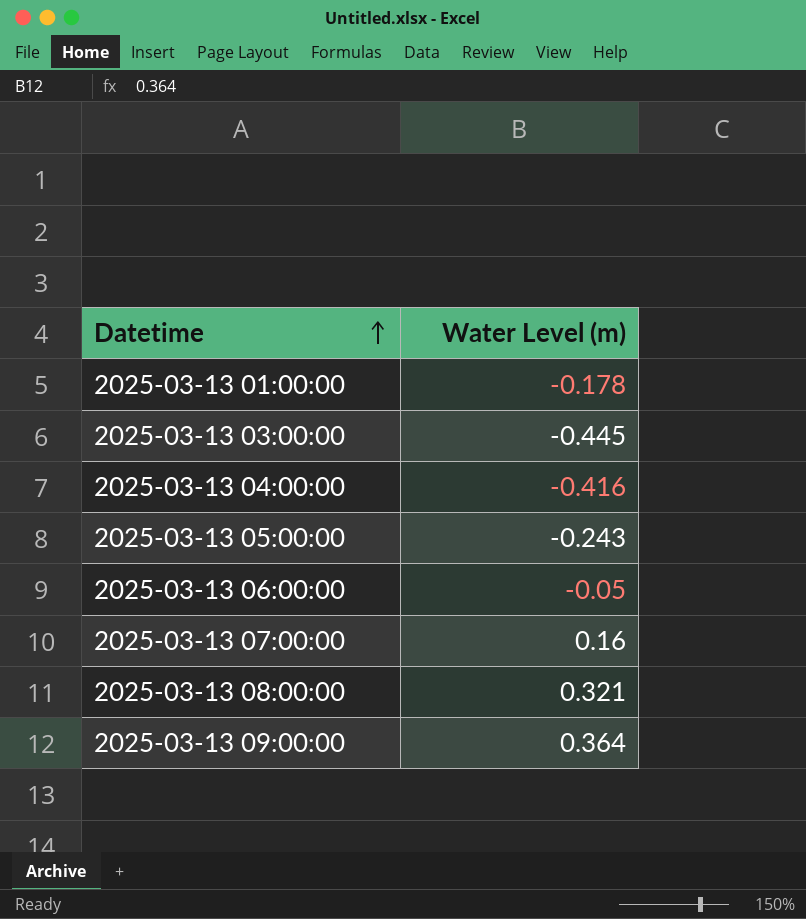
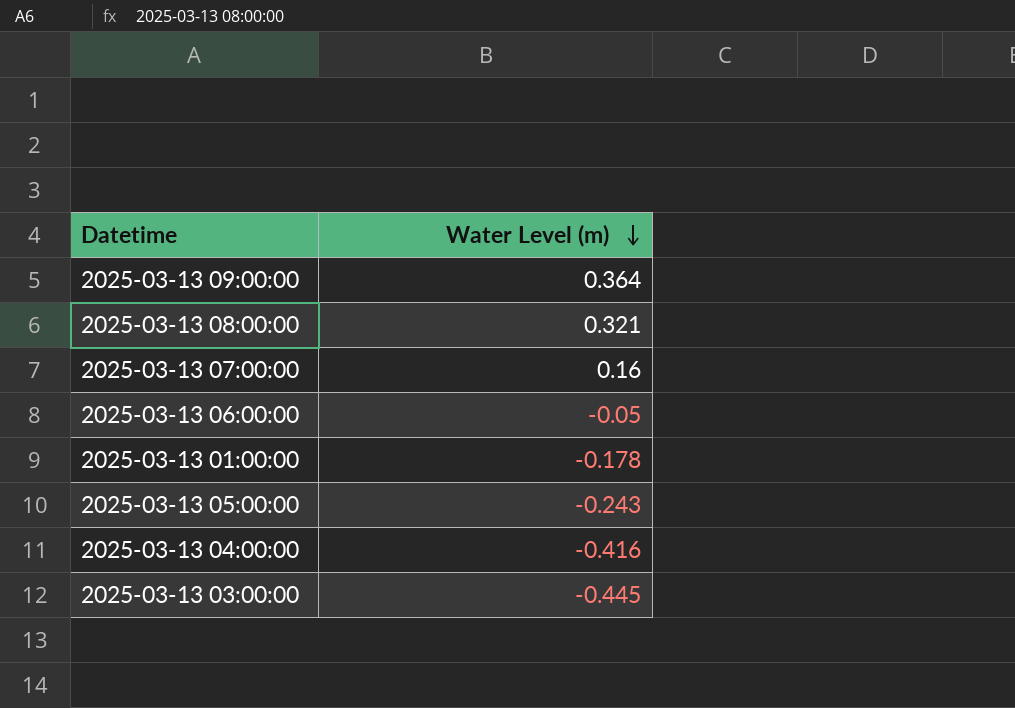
row order: Datetime ascending -> Water Level (m) descending

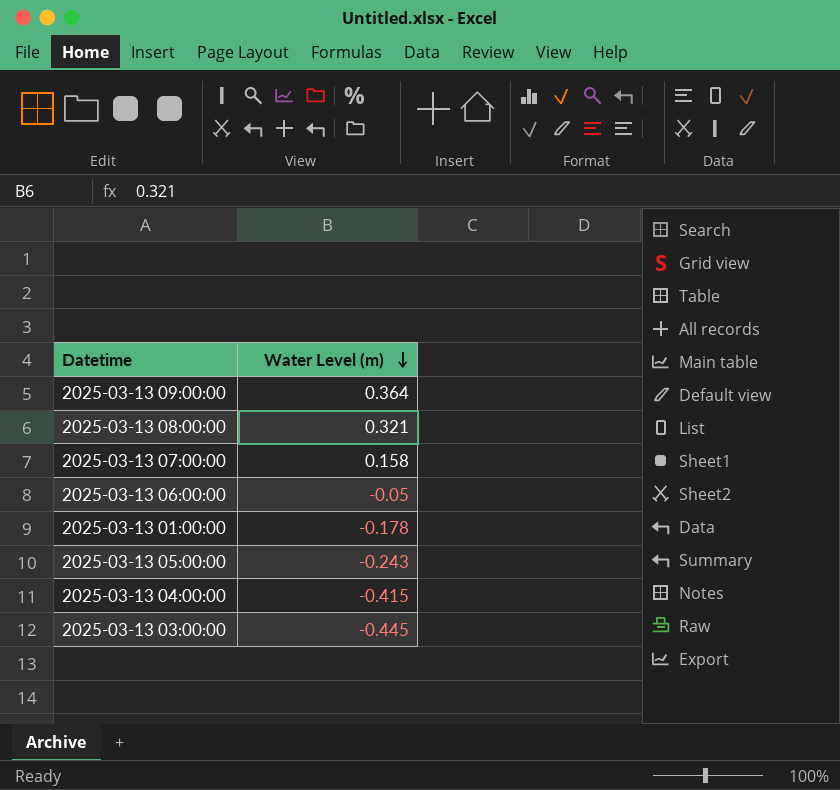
2025-03-13 07:00:00 | Water Level (m): 0.16 -> 0.158
2025-03-13 04:00:00 | Water Level (m): -0.416 -> -0.415

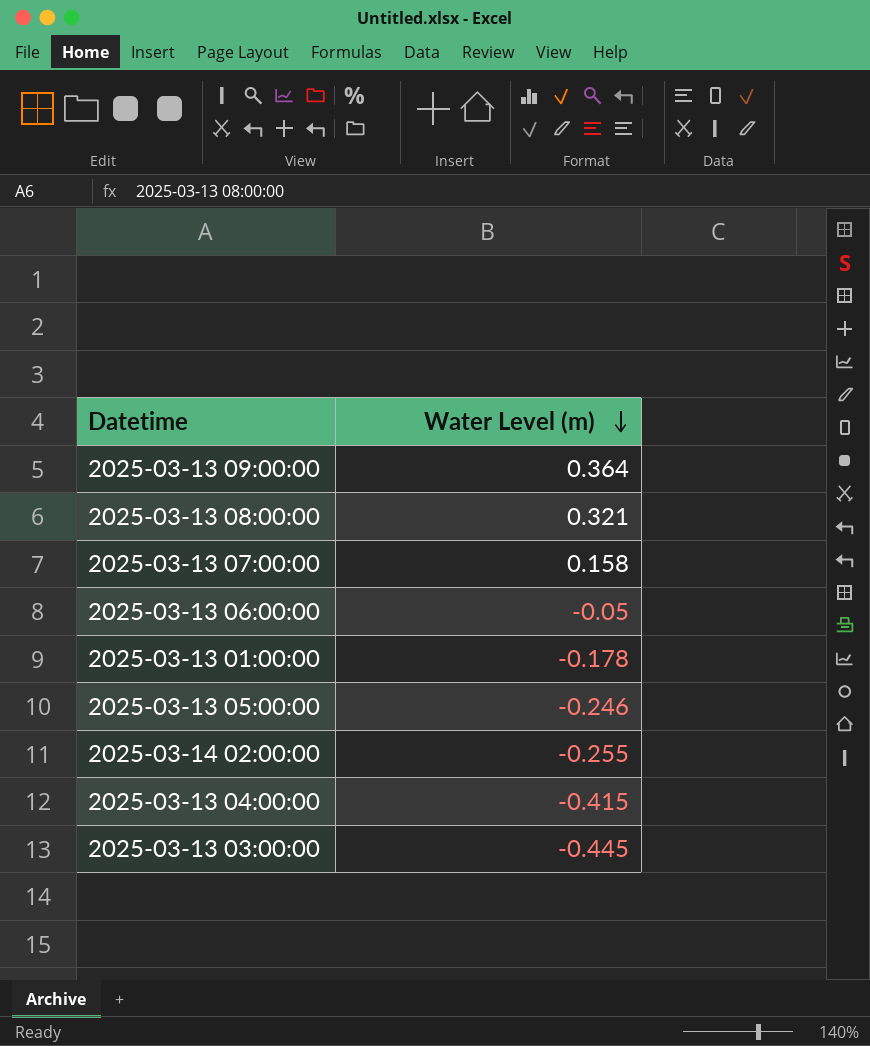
2025-03-13 05:00:00 | Water Level (m): -0.243 -> -0.246
row 2025-03-14 02:00:00: none -> -0.255

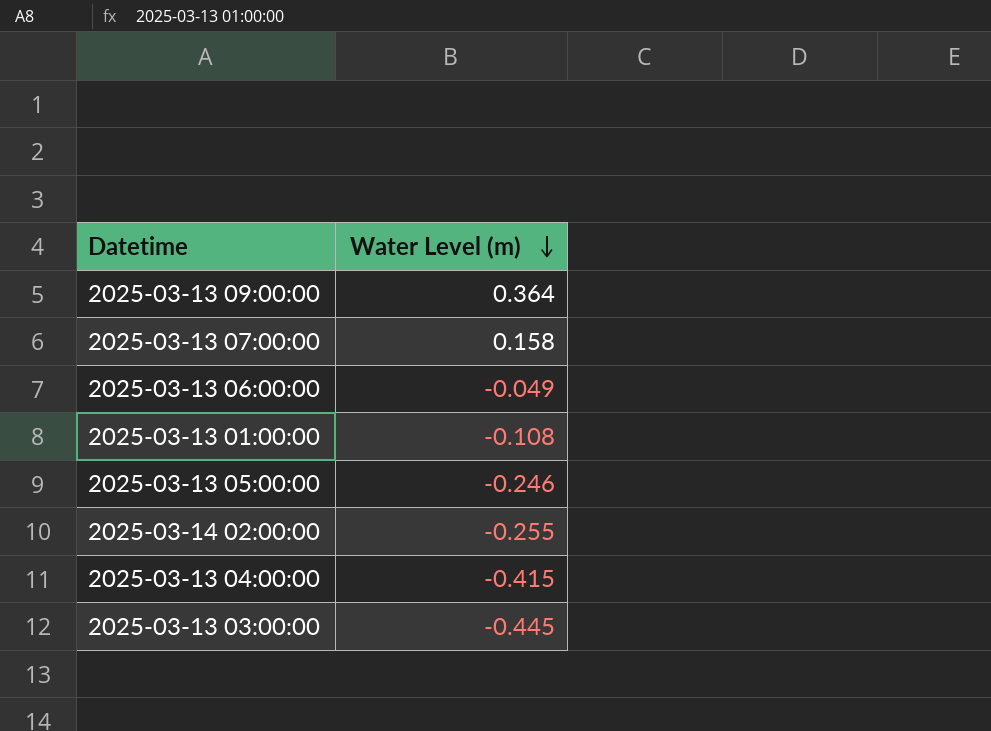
row 2025-03-13 08:00:00: 0.321 -> none
2025-03-13 06:00:00 | Water Level (m): -0.05 -> -0.049
2025-03-13 01:00:00 | Water Level (m): -0.178 -> -0.108

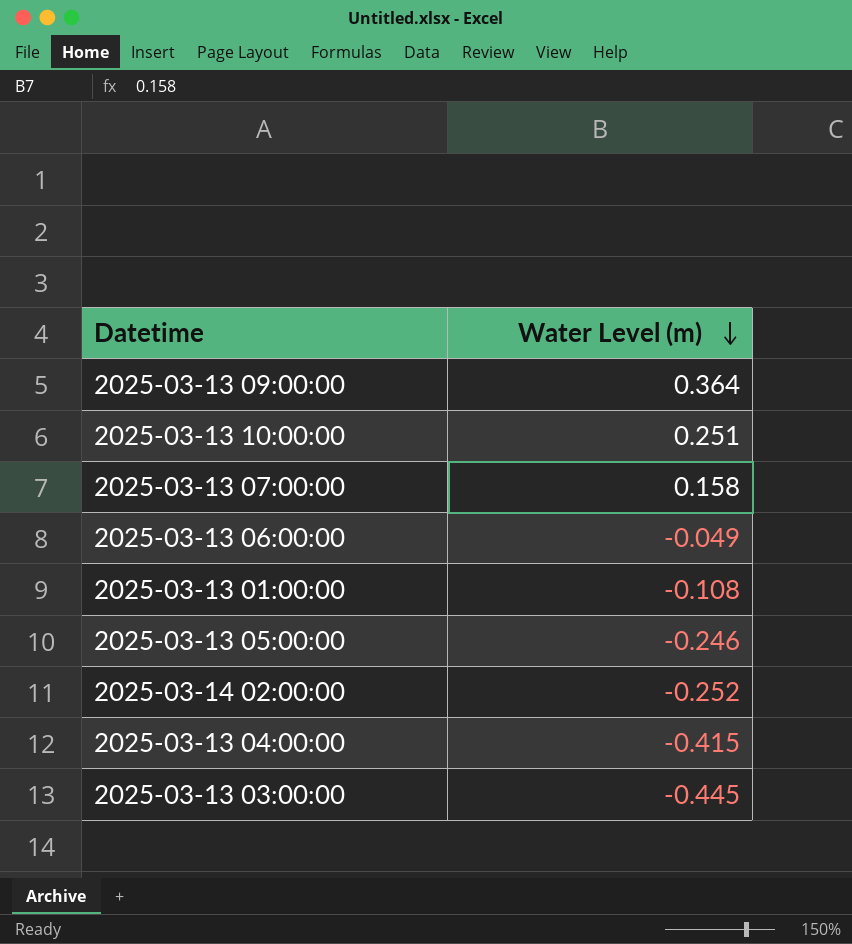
row 2025-03-13 10:00:00: none -> 0.251
2025-03-14 02:00:00 | Water Level (m): -0.255 -> -0.252

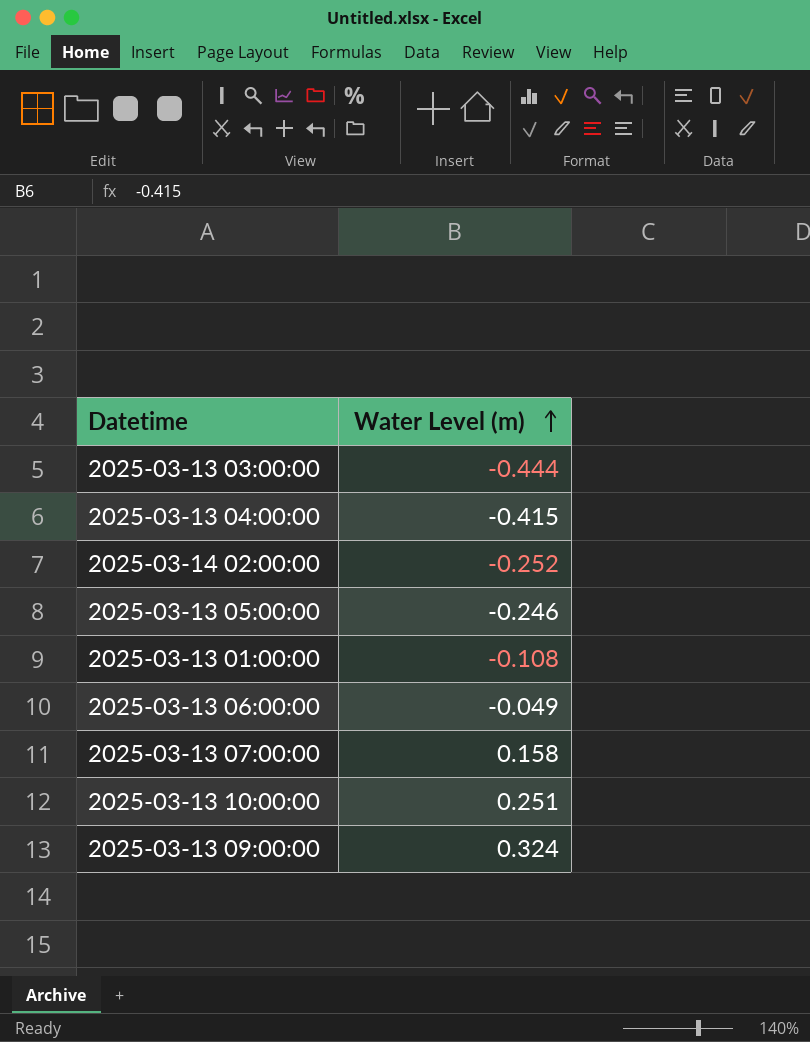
row order: Water Level (m) descending -> Water Level (m) ascending
2025-03-13 03:00:00 | Water Level (m): -0.445 -> -0.444
2025-03-13 09:00:00 | Water Level (m): 0.364 -> 0.324

